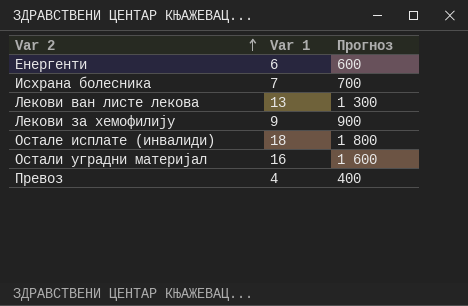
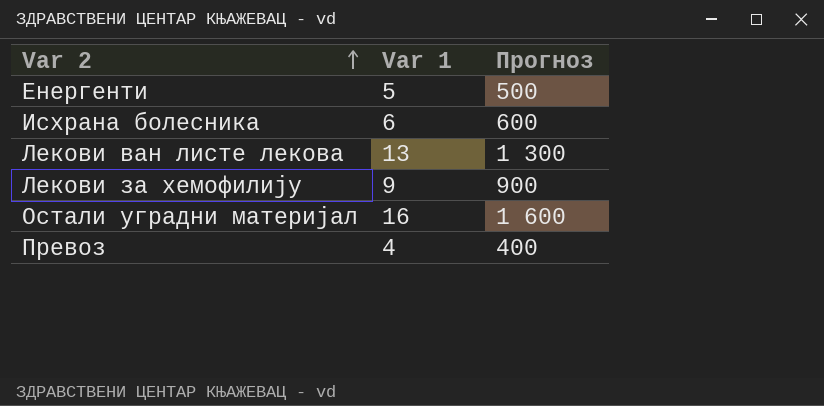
row Остале исплате (инвалиди): 18 | 1 800 -> none
Енергенти | Var 1: 6 -> 5
Енергенти | Прогноз: 600 -> 500
Исхрана болесника | Var 1: 7 -> 6
Исхрана болесника | Прогноз: 700 -> 600

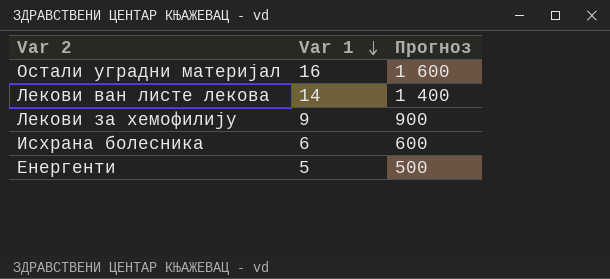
row order: Var 2 ascending -> Var 1 descending
row Превоз: 4 | 400 -> none
Лекови ван листе лекова | Var 1: 13 -> 14
Лекови ван листе лекова | Прогноз: 1 300 -> 1 400

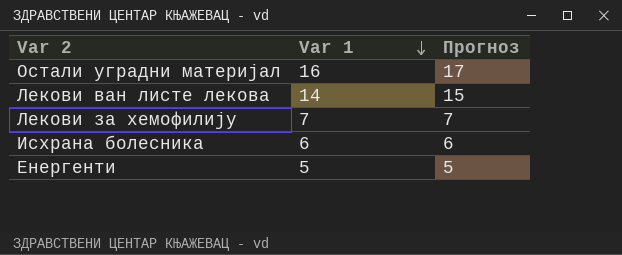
column Прогноз | formula: [Var 1] * 100 -> [Var 1] * 1,05
Лекови за хемофилију | Var 1: 9 -> 7

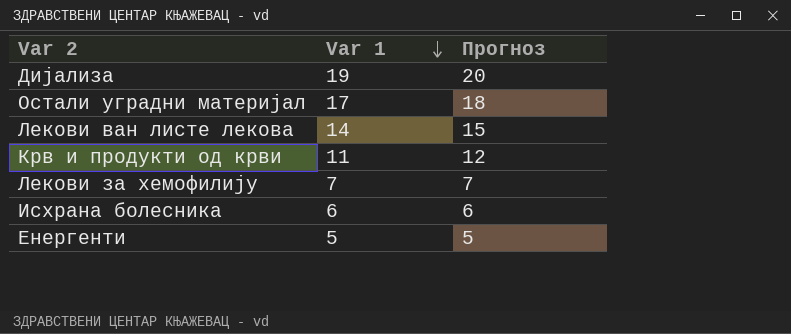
row Дијализа: none -> 19 | 20
Остали уградни материјал | Var 1: 16 -> 17
Остали уградни материјал | Прогноз: 17 -> 18
row Крв и продукти од крви: none -> 11 | 12

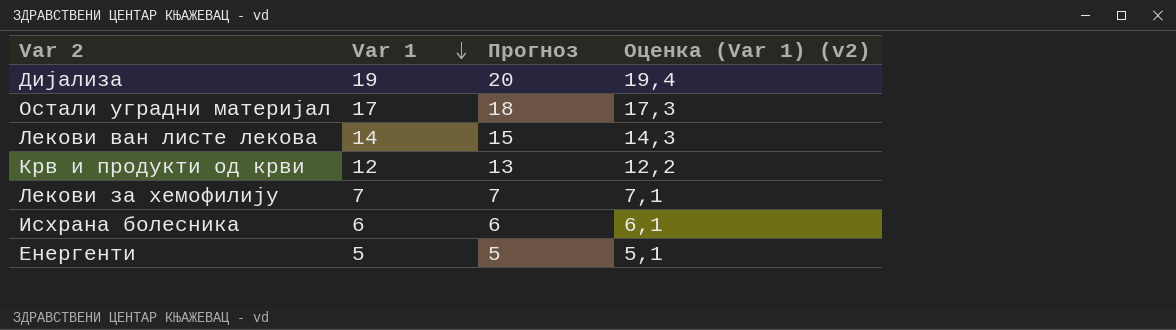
column Оценка (Var 1) (v2) | formula: none -> [Var 1] * 1,02
Крв и продукти од крви | Var 1: 11 -> 12
Крв и продукти од крви | Прогноз: 12 -> 13

